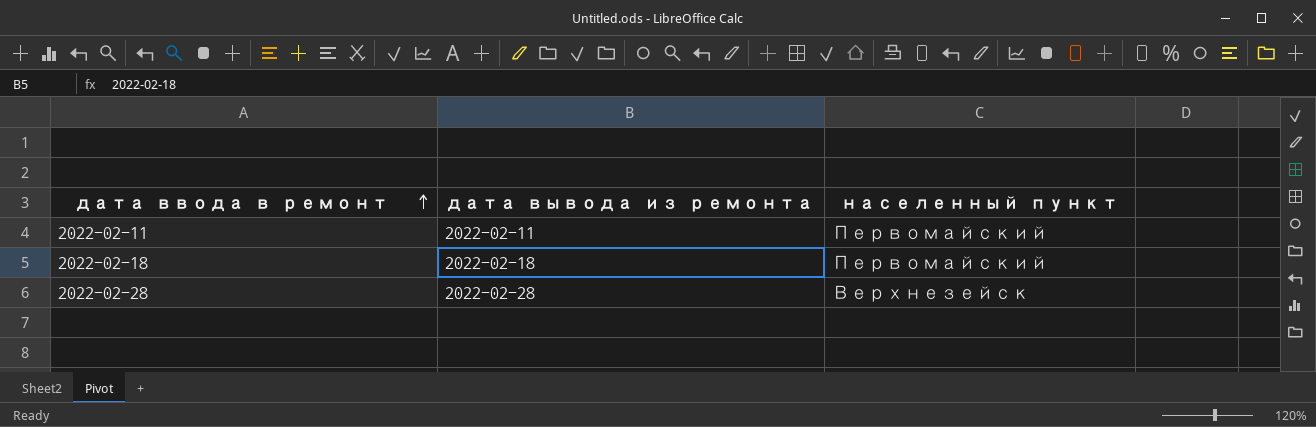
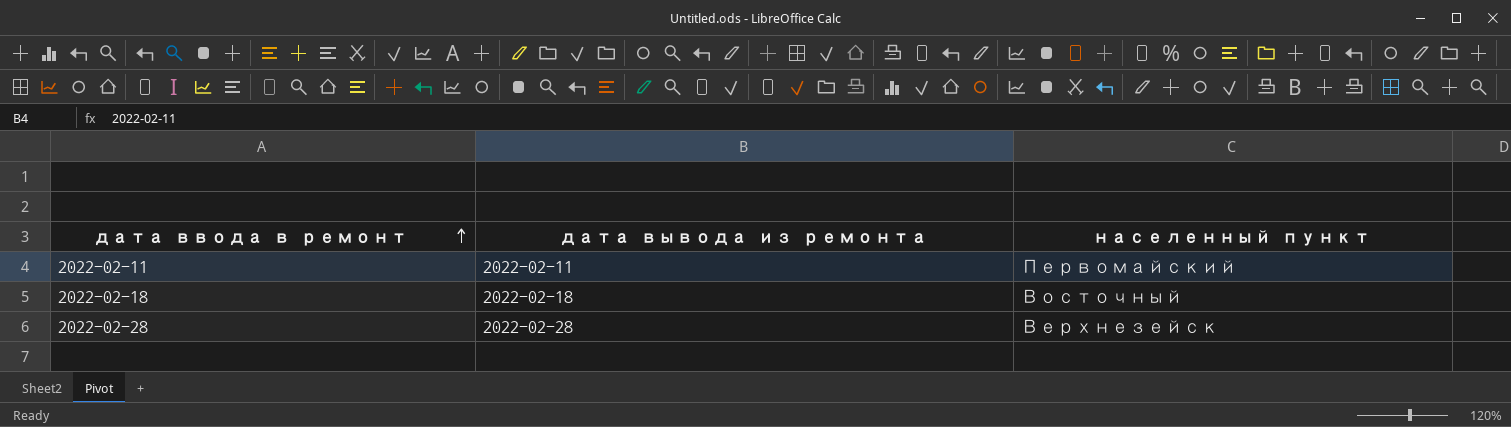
2022-02-18 | населенный пункт: Первомайский -> Восточный

